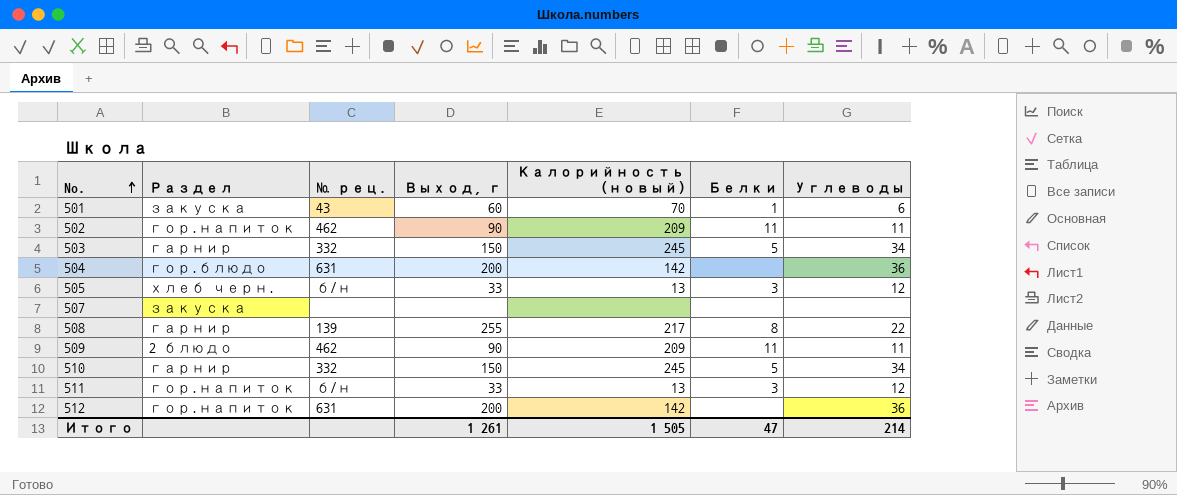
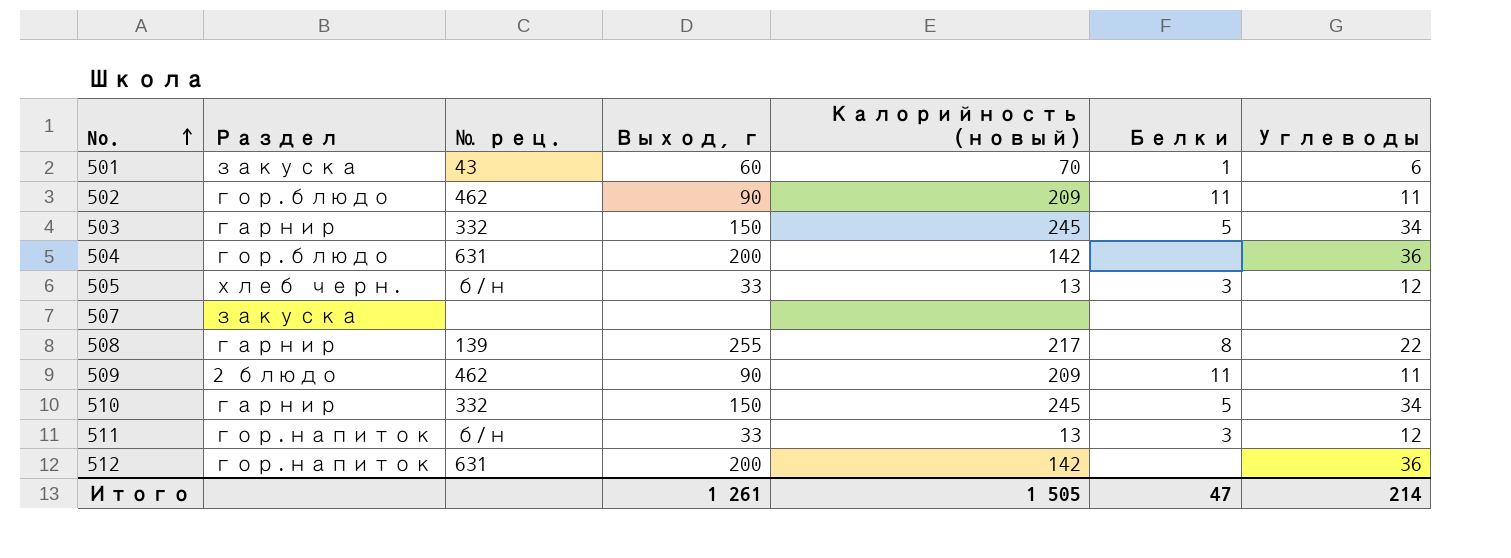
502 | Раздел: гор.напиток -> гор.блюдо

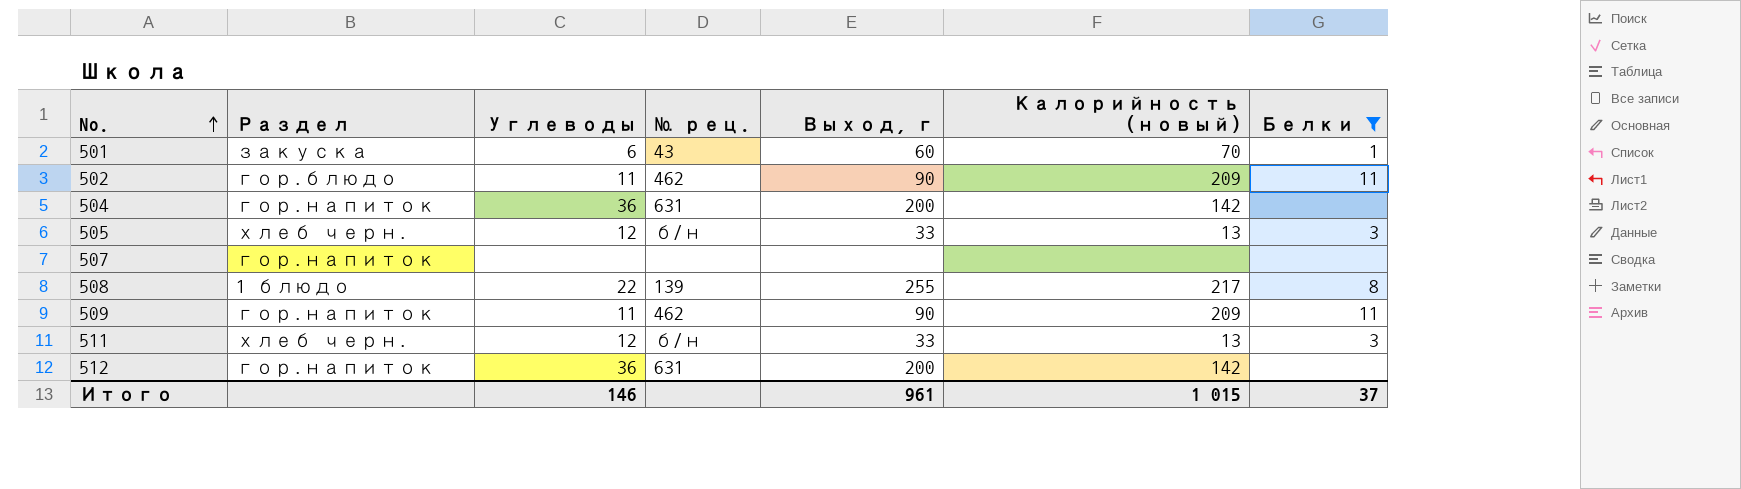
filter: none -> Белки != 5
column Углеводы | position: 7 -> 3
504 | Раздел: гор.блюдо -> гор.напиток
507 | Раздел: закуска -> гор.напиток
508 | Раздел: гарнир -> 1 блюдо
509 | Раздел: 2 блюдо -> гор.напиток
511 | Раздел: гор.напиток -> хлеб черн.
Итого | Углеводы: 214 -> 146
Итого | Выход, г: 1 261 -> 961
Итого | Калорийность (новый): 1 505 -> 1 015
Итого | Белки: 47 -> 37

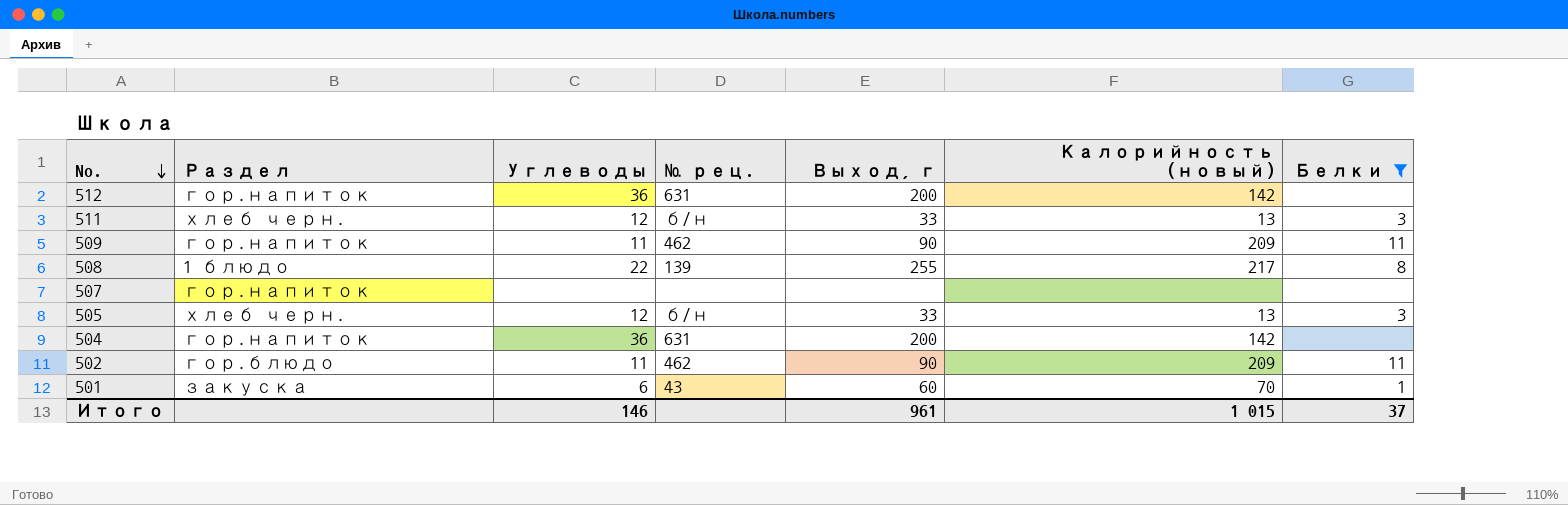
row order: No. ascending -> No. descending

